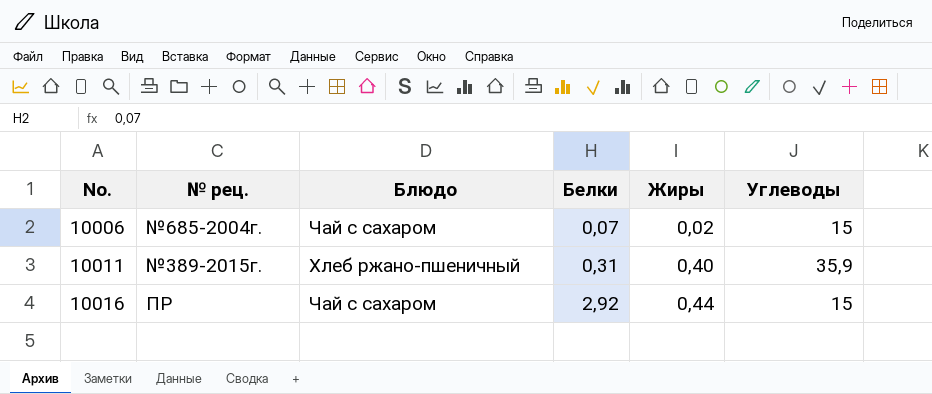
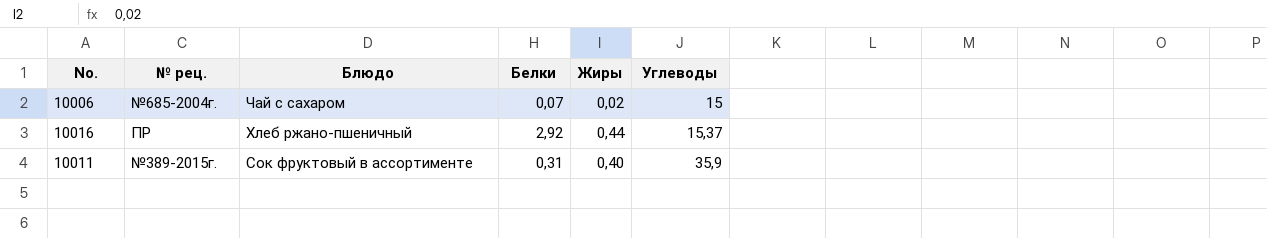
row order: No. ascending -> Блюдо descending
10016 | Блюдо: Чай с сахаром -> Хлеб ржано-пшеничный
10016 | Углеводы: 15 -> 15,37
10011 | Блюдо: Хлеб ржано-пшеничный -> Сок фруктовый в ассортименте

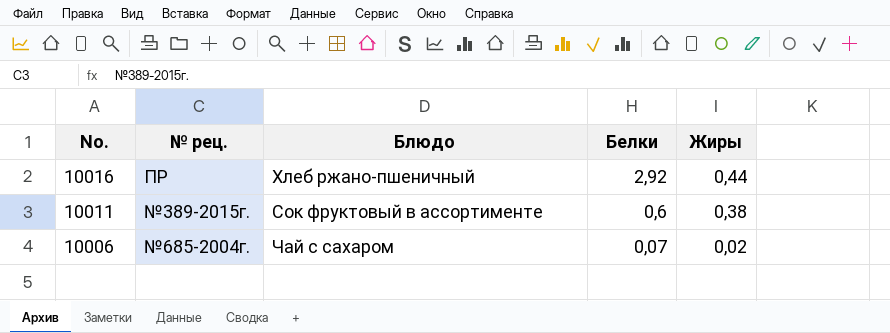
row order: Блюдо descending -> No. descending
column Углеводы | position: 6 -> none
10011 | Белки: 0,31 -> 0,6
10011 | Жиры: 0,40 -> 0,38

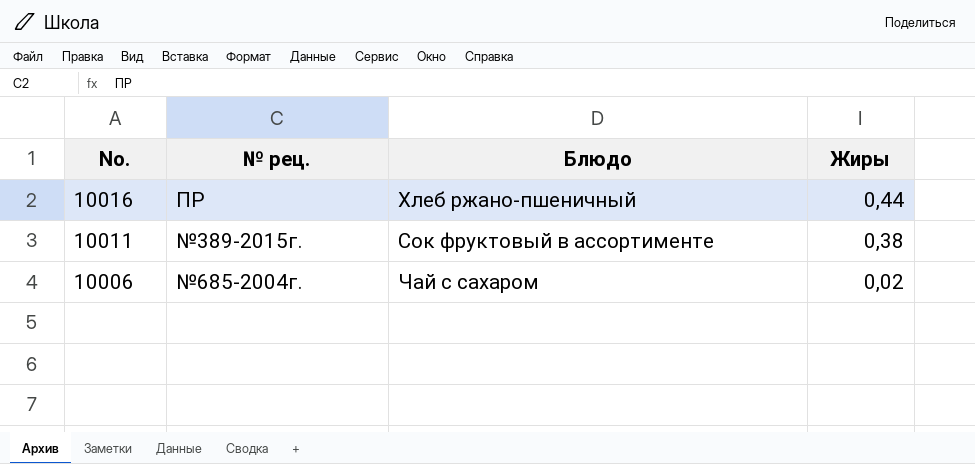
column Белки | position: 4 -> none

